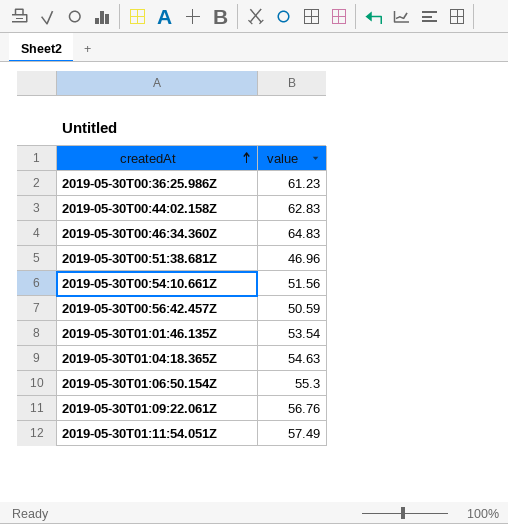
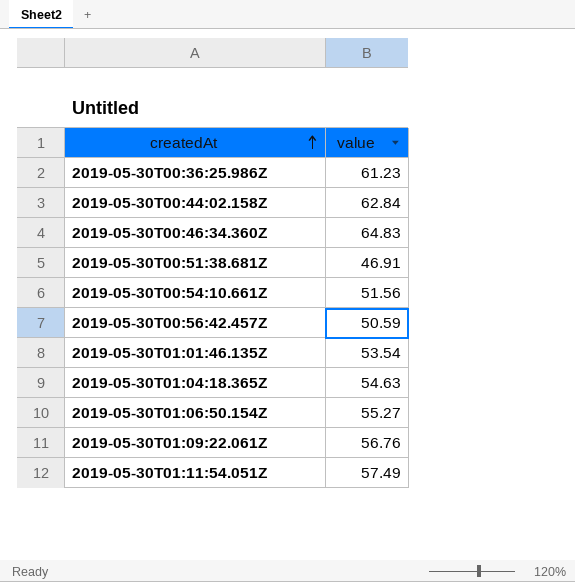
2019-05-30T00:44:02.158Z | value: 62.83 -> 62.84
2019-05-30T00:51:38.681Z | value: 46.96 -> 46.91
2019-05-30T01:06:50.154Z | value: 55.3 -> 55.27

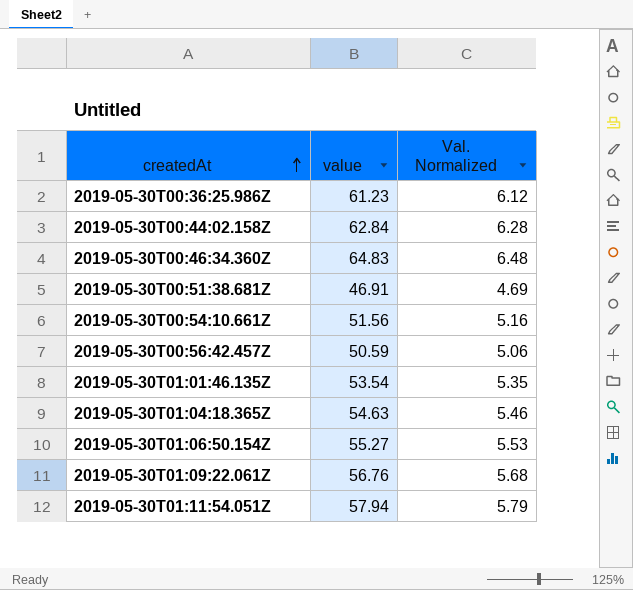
column Val. Normalized | formula: none -> [value] * 0.1
2019-05-30T01:11:54.051Z | value: 57.49 -> 57.94

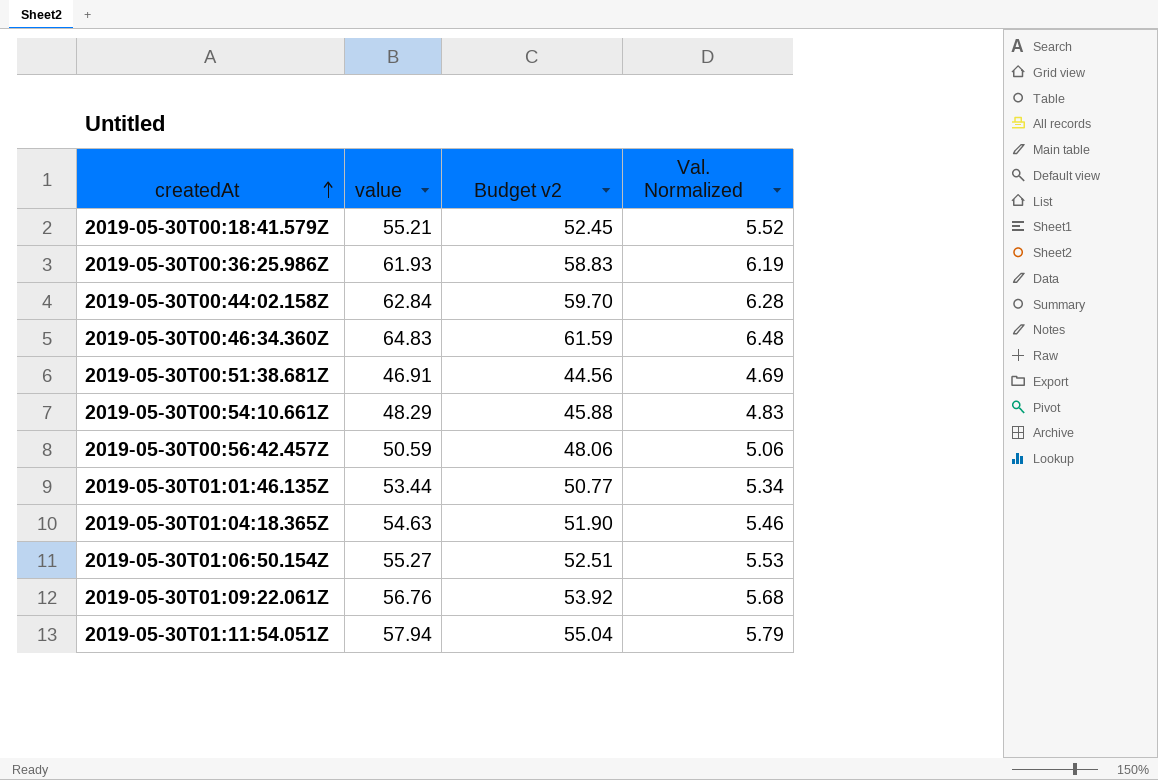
column Budget v2 | formula: none -> [value] * 0.95
row 2019-05-30T00:18:41.579Z: none -> 55.21 | 52.45 | 5.52
2019-05-30T00:36:25.986Z | value: 61.23 -> 61.93
2019-05-30T00:36:25.986Z | Val. Normalized: 6.12 -> 6.19
2019-05-30T00:54:10.661Z | value: 51.56 -> 48.29
2019-05-30T00:54:10.661Z | Val. Normalized: 5.16 -> 4.83
2019-05-30T01:01:46.135Z | value: 53.54 -> 53.44
2019-05-30T01:01:46.135Z | Val. Normalized: 5.35 -> 5.34

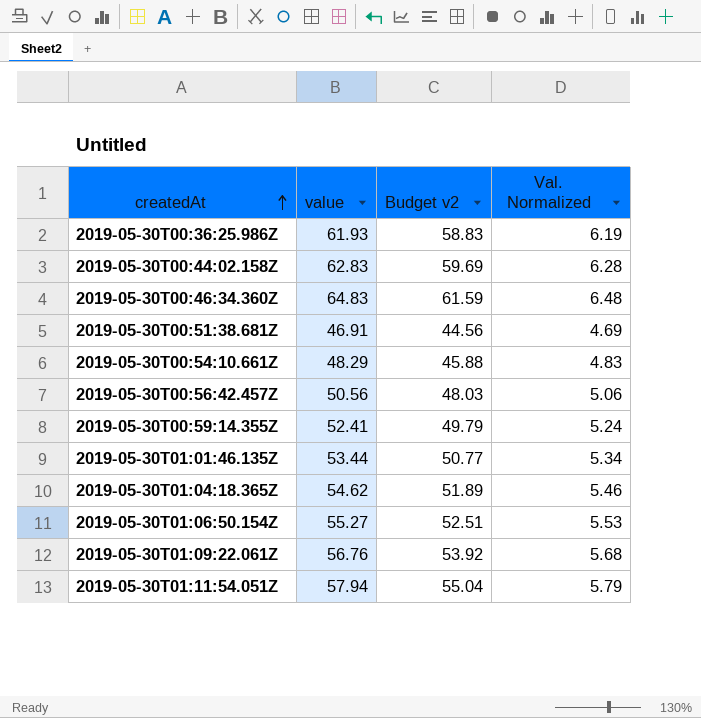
row 2019-05-30T00:18:41.579Z: 55.21 | 52.45 | 5.52 -> none
2019-05-30T00:44:02.158Z | value: 62.84 -> 62.83
2019-05-30T00:44:02.158Z | Budget v2: 59.70 -> 59.69
2019-05-30T00:56:42.457Z | value: 50.59 -> 50.56
2019-05-30T00:56:42.457Z | Budget v2: 48.06 -> 48.03
row 2019-05-30T00:59:14.355Z: none -> 52.41 | 49.79 | 5.24
2019-05-30T01:04:18.365Z | value: 54.63 -> 54.62
2019-05-30T01:04:18.365Z | Budget v2: 51.90 -> 51.89

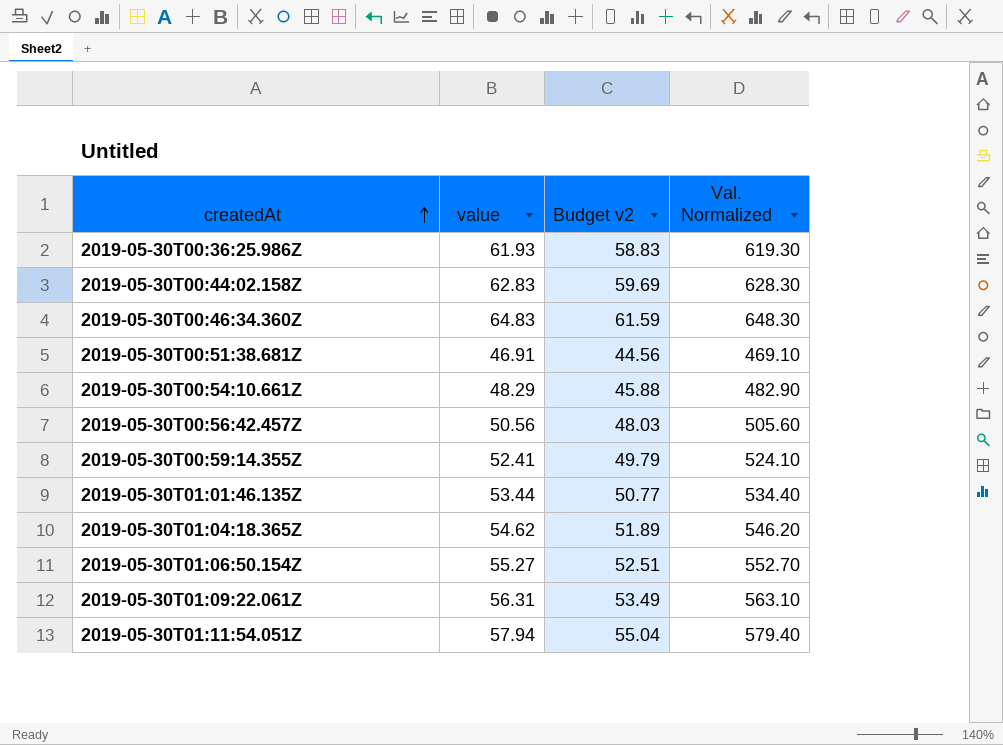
column Val. Normalized | formula: [value] * 0.1 -> [value] * 10
2019-05-30T01:09:22.061Z | value: 56.76 -> 56.31
2019-05-30T01:09:22.061Z | Budget v2: 53.92 -> 53.49

